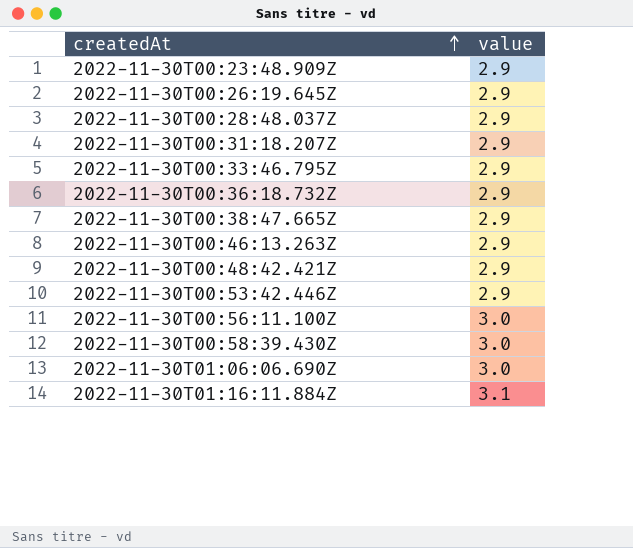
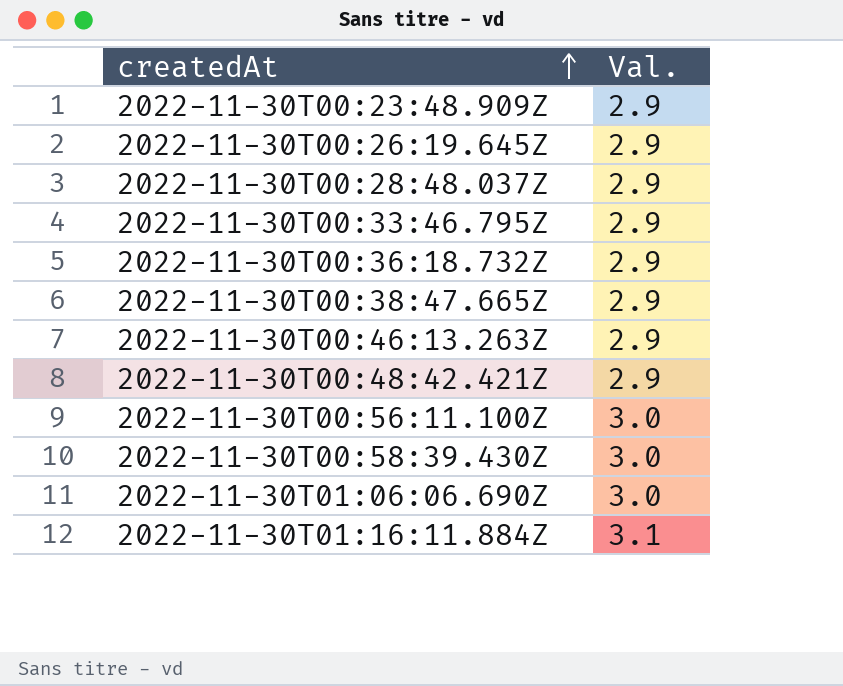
column name: value -> Val.
row 2022-11-30T00:31:18.207Z: 2.9 -> none
row 2022-11-30T00:53:42.446Z: 2.9 -> none

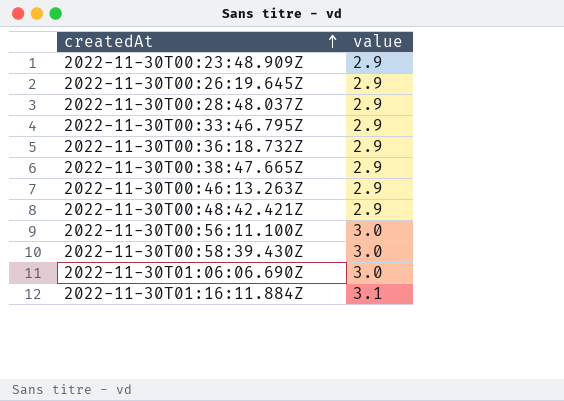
column name: Val. -> value

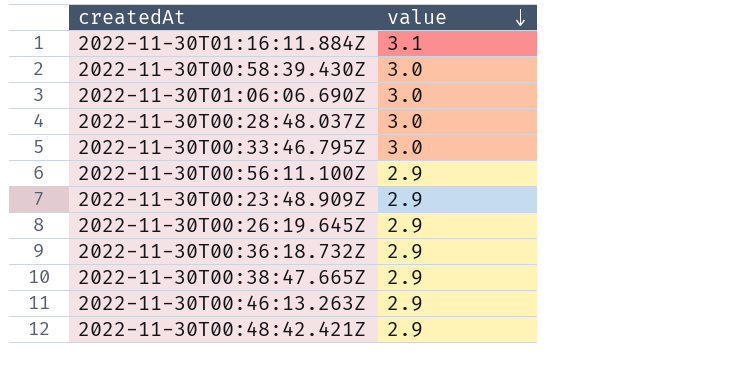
row order: createdAt ascending -> value descending
2022-11-30T00:28:48.037Z | value: 2.9 -> 3.0
2022-11-30T00:33:46.795Z | value: 2.9 -> 3.0
2022-11-30T00:56:11.100Z | value: 3.0 -> 2.9

